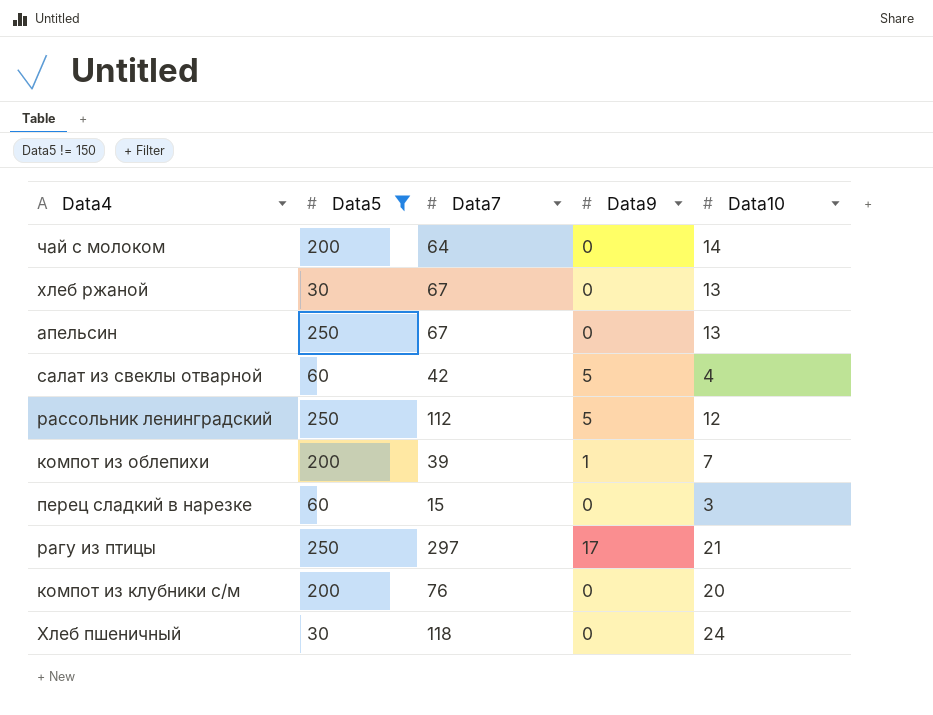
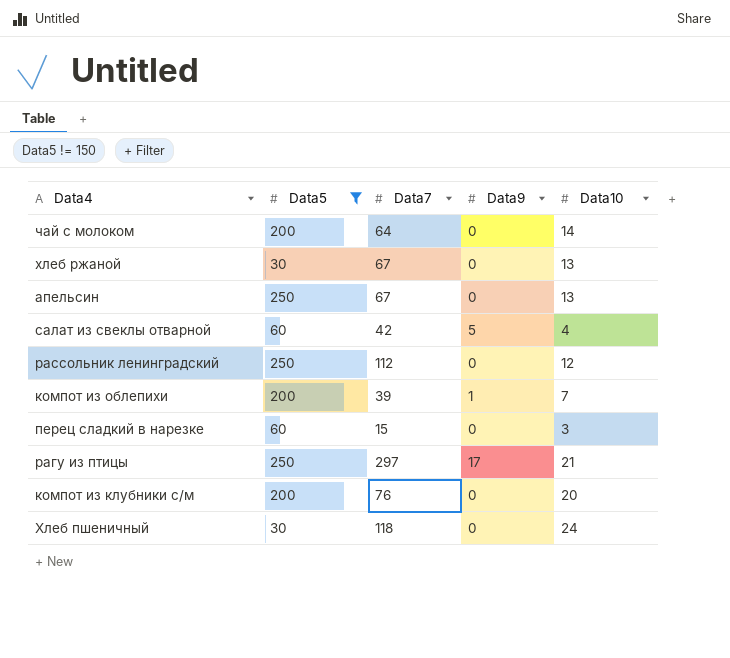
рассольник ленинградский | Data9: 5 -> 0

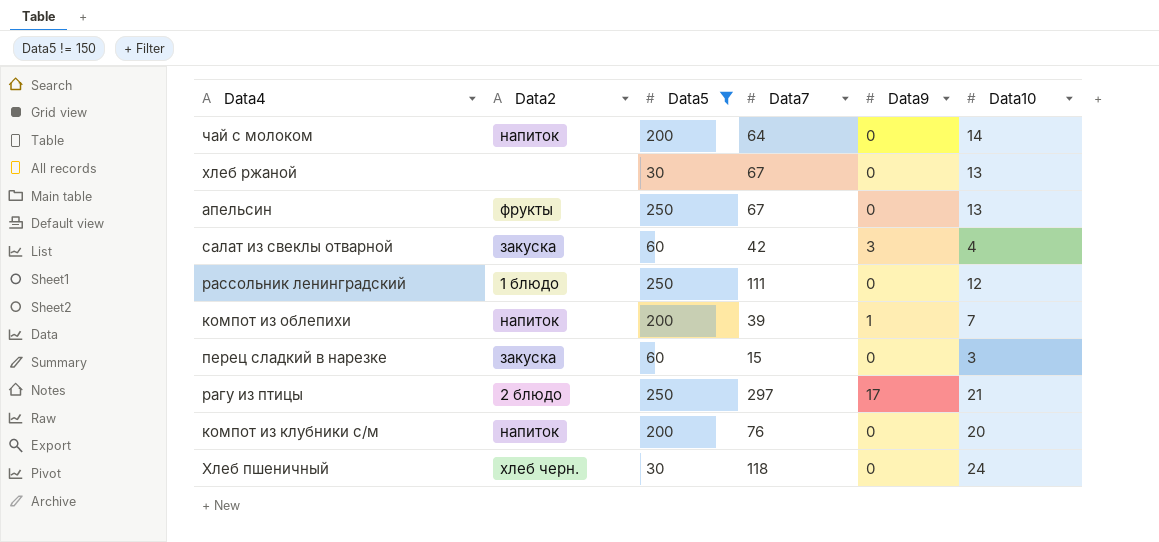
column Data2 | position: none -> 2
салат из свеклы отварной | Data9: 5 -> 3
рассольник ленинградский | Data7: 112 -> 111

